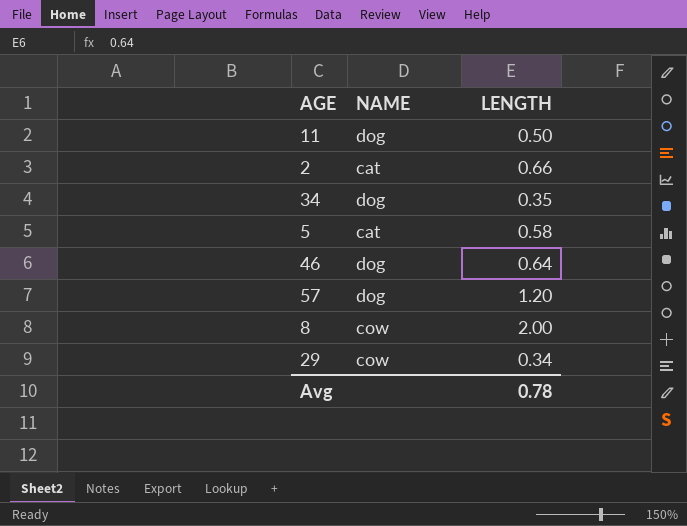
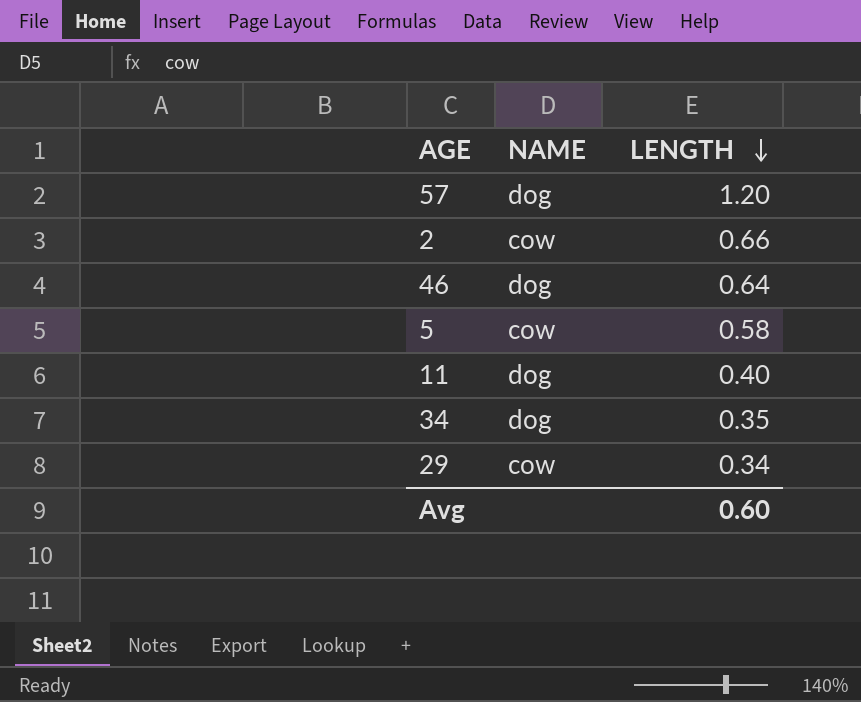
row order: none -> LENGTH descending
row 8: cow | 2.00 -> none
2 | NAME: cat -> cow
5 | NAME: cat -> cow
11 | LENGTH: 0.50 -> 0.40
Avg | LENGTH: 0.78 -> 0.60

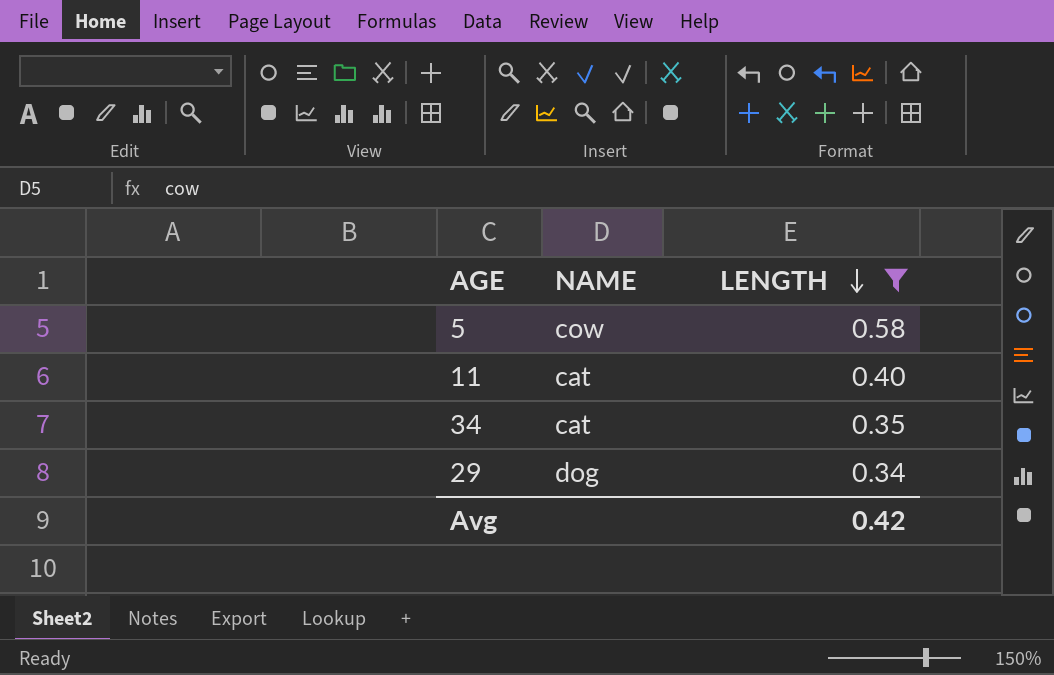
filter: none -> LENGTH <= 0.58
11 | NAME: dog -> cat
34 | NAME: dog -> cat
29 | NAME: cow -> dog
Avg | LENGTH: 0.60 -> 0.42

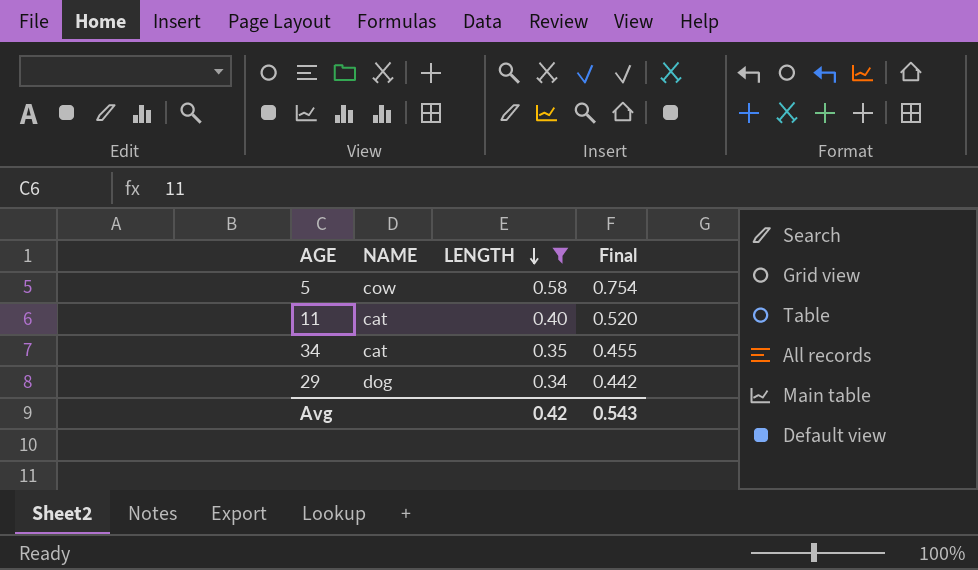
column Final | formula: none -> [LENGTH] * 1.3

